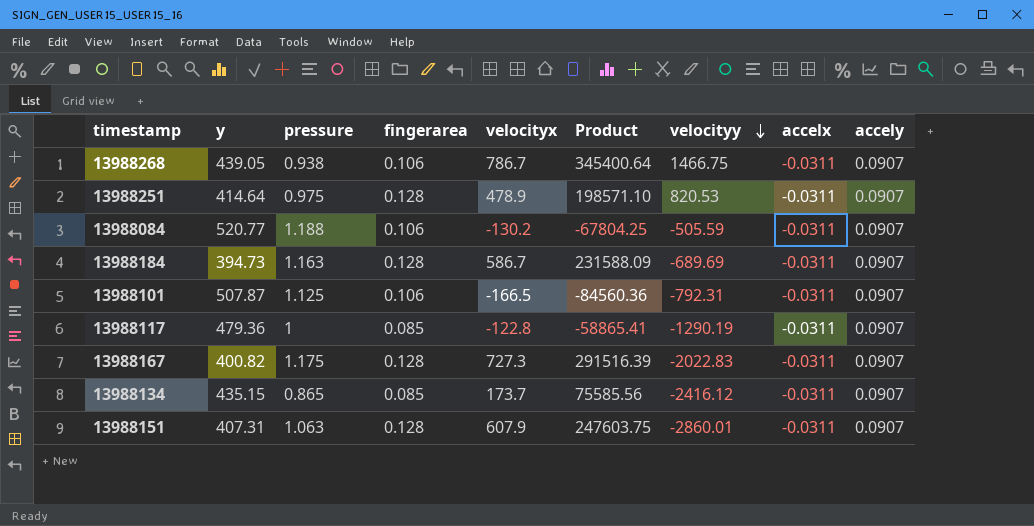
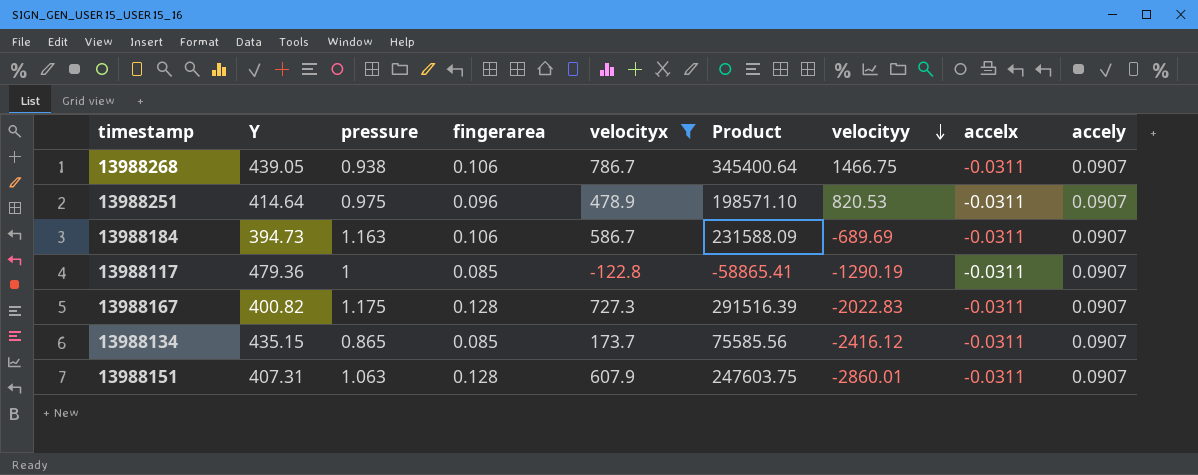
filter: none -> velocityx >= -122.8
column name: y -> Y
13988251 | fingerarea: 0.128 -> 0.096
13988184 | fingerarea: 0.128 -> 0.106

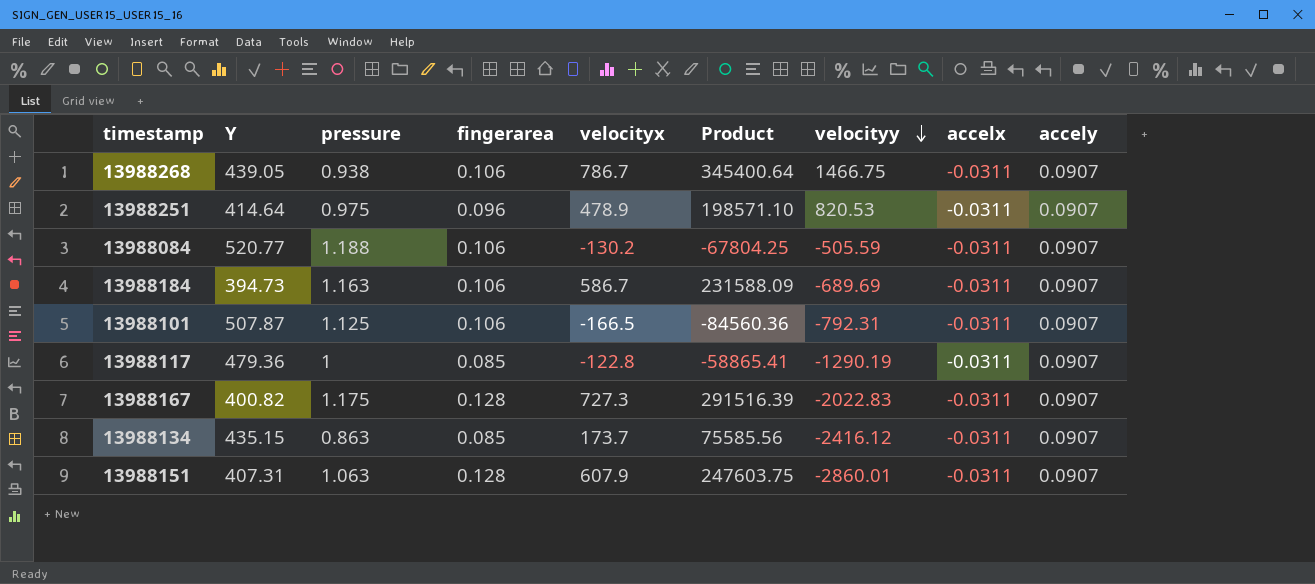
filter: velocityx >= -122.8 -> none
13988134 | pressure: 0.865 -> 0.863

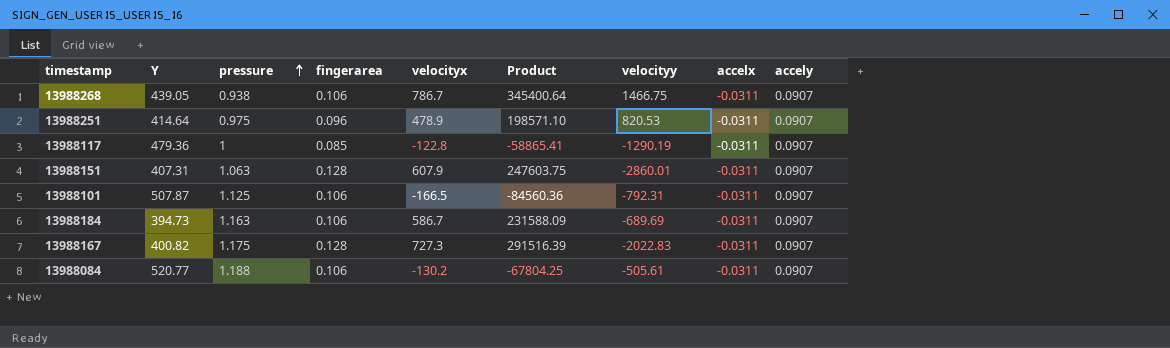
row order: velocityy descending -> pressure ascending
row 13988134: 435.15 | 0.863 | 0.085 | 173.7 | 75585.56 | -2416.12 | -0.0311 | 0.0907 -> none
13988084 | velocityy: -505.59 -> -505.61

